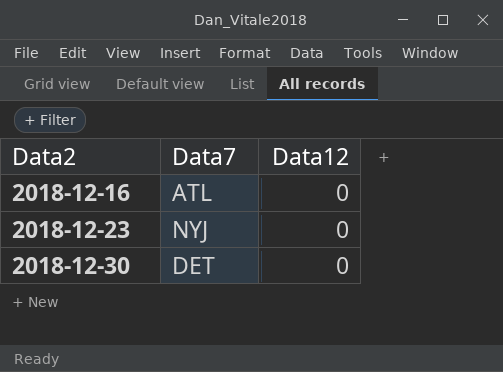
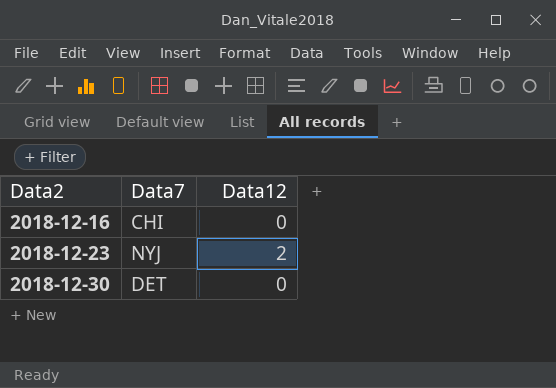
2018-12-16 | Data7: ATL -> CHI
2018-12-23 | Data12: 0 -> 2

